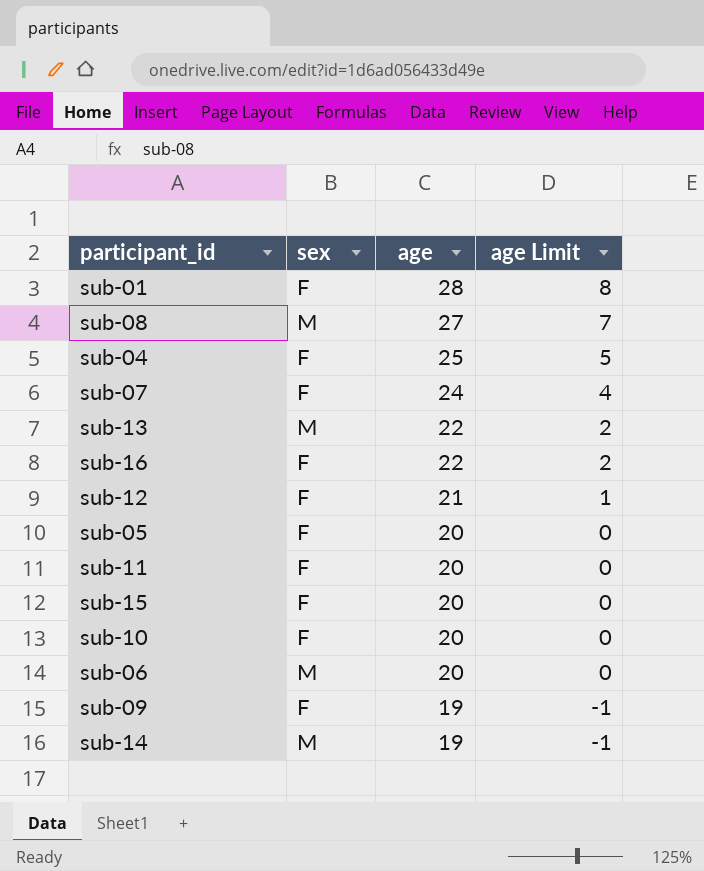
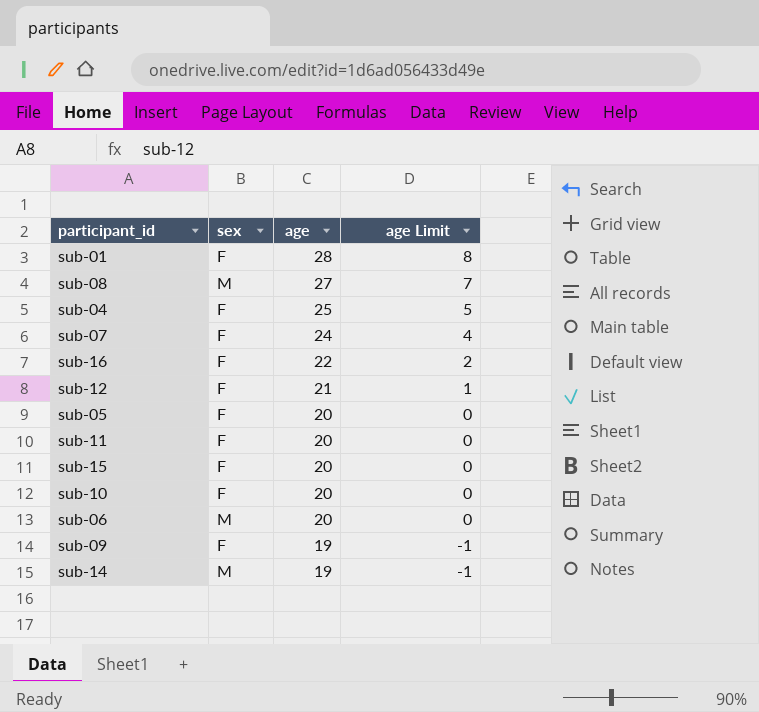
row sub-13: M | 22 | 2 -> none

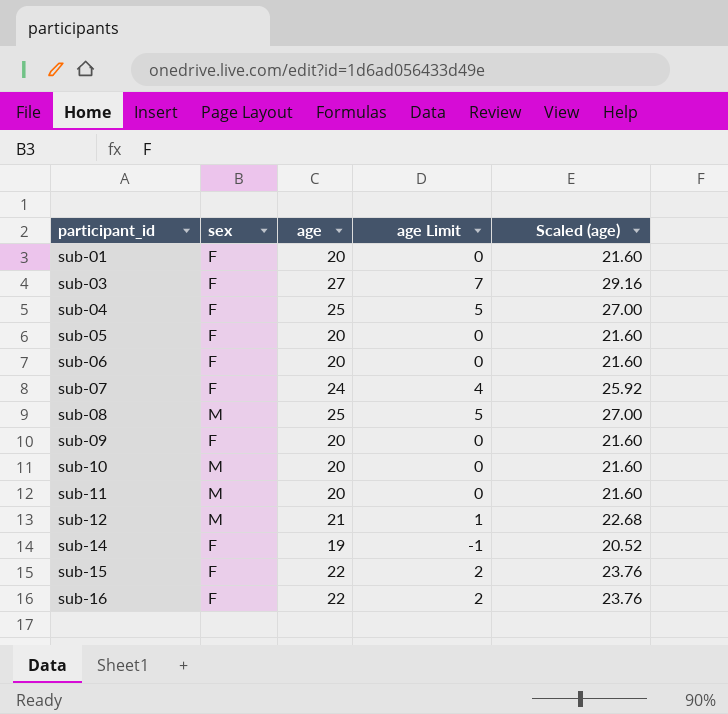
row order: age descending -> participant_id ascending
column Scaled (age) | formula: none -> [age] * 1.08
sub-01 | age: 28 -> 20
sub-01 | age Limit: 8 -> 0
row sub-03: none -> F | 27 | 7 | 29.16
sub-06 | sex: M -> F
sub-08 | age: 27 -> 25
sub-08 | age Limit: 7 -> 5
sub-09 | age: 19 -> 20
sub-09 | age Limit: -1 -> 0
sub-10 | sex: F -> M
sub-11 | sex: F -> M
sub-12 | sex: F -> M
sub-14 | sex: M -> F
sub-15 | age: 20 -> 22
sub-15 | age Limit: 0 -> 2

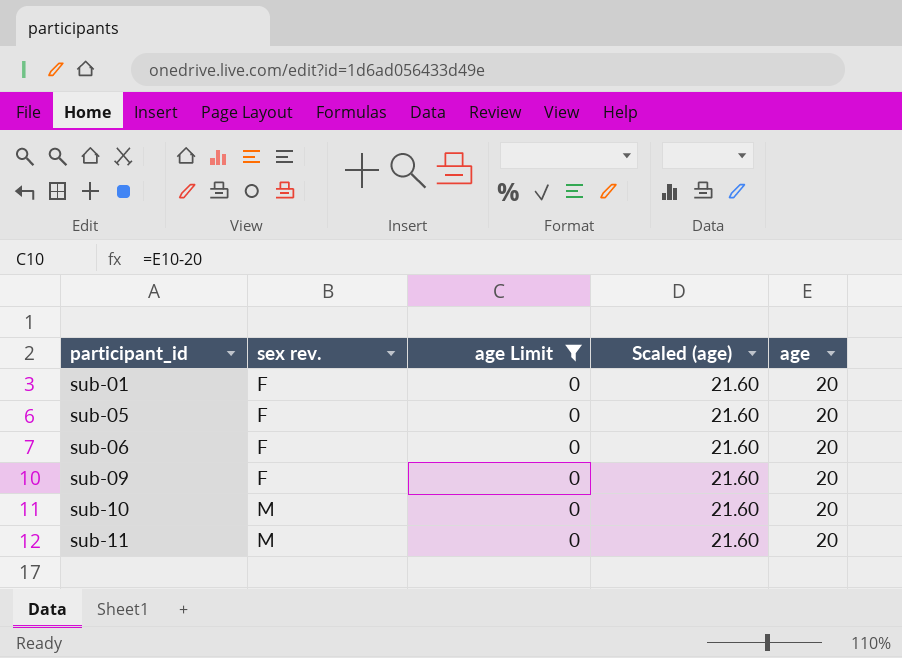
filter: none -> age Limit = 0
column name: sex -> sex rev.
column age | position: 3 -> 5

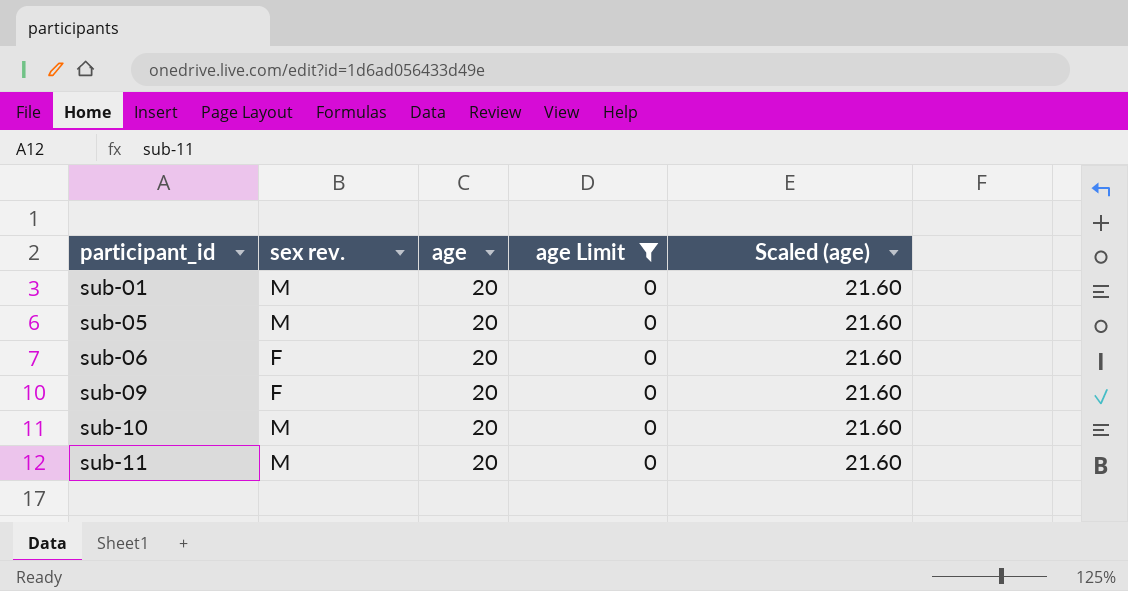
column age | position: 5 -> 3
sub-01 | sex rev.: F -> M
sub-05 | sex rev.: F -> M

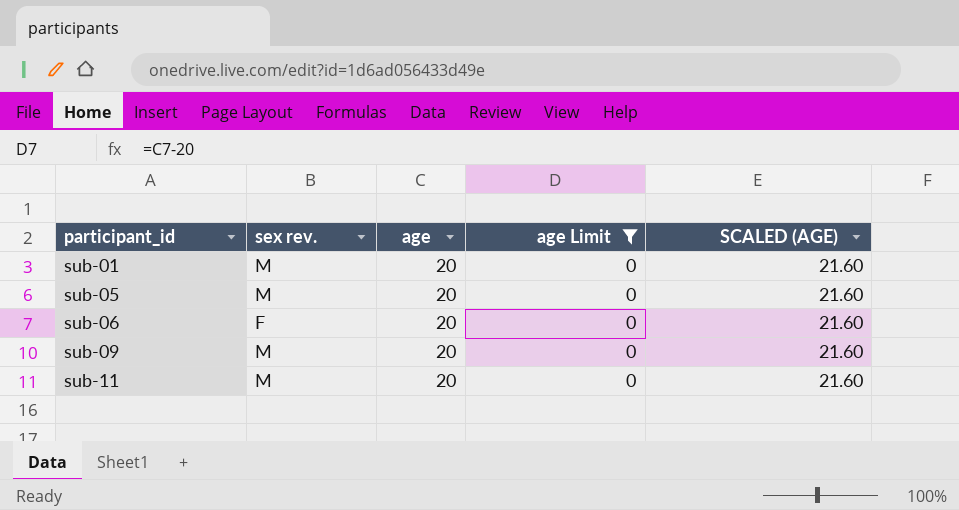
column name: Scaled (age) -> SCALED (AGE)
row sub-10: M | 20 | 0 | 21.60 -> none
sub-09 | sex rev.: F -> M

